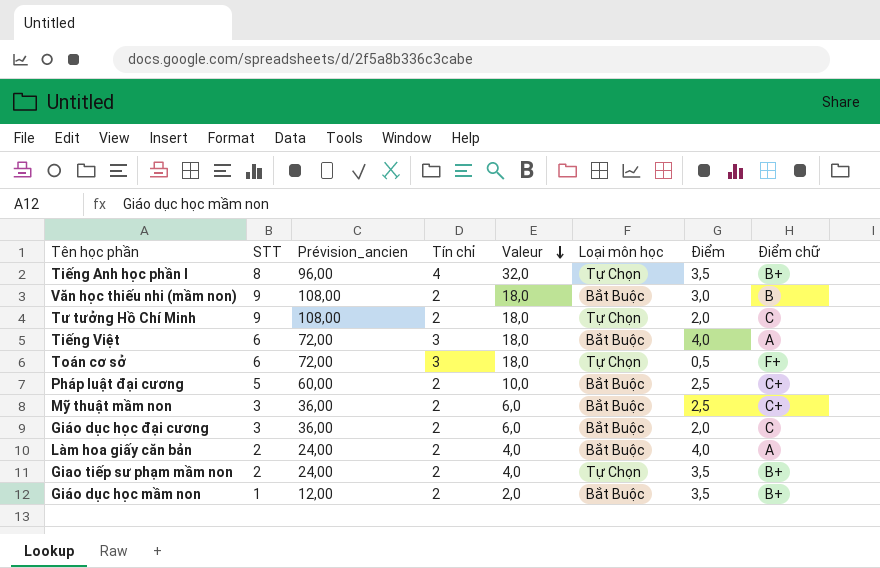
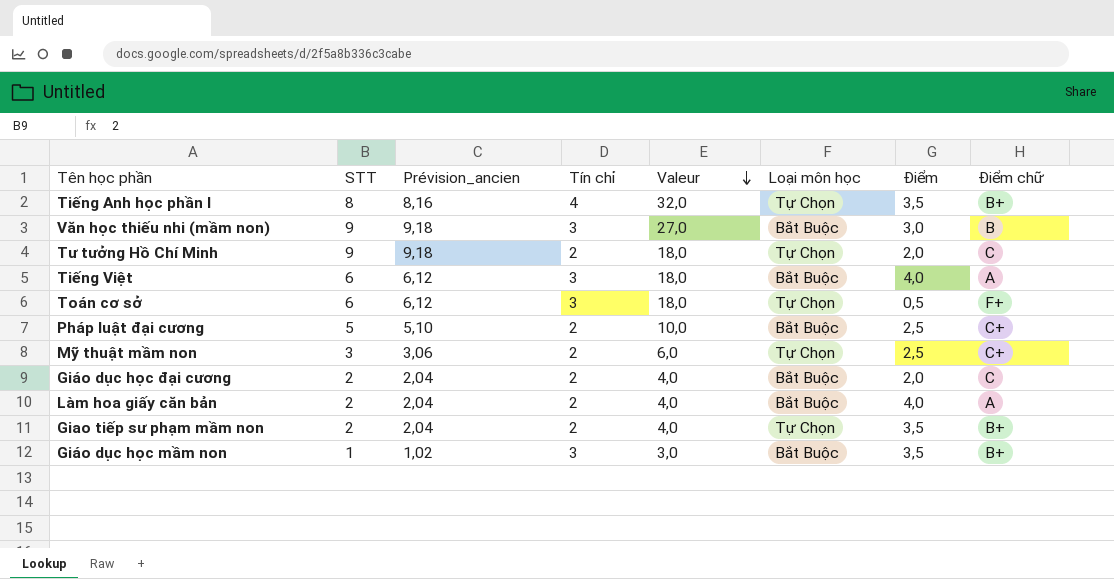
column Prévision_ancien | formula: [STT] * 12 -> [STT] * 1,02
Văn học thiếu nhi (mầm non) | Tín chỉ: 2 -> 3
Văn học thiếu nhi (mầm non) | Valeur: 18,0 -> 27,0
Mỹ thuật mầm non | Loại môn học: Bắt Buộc -> Tự Chọn
Giáo dục học đại cương | STT: 3 -> 2
Giáo dục học đại cương | Valeur: 6,0 -> 4,0
Giáo dục học mầm non | Tín chỉ: 2 -> 3
Giáo dục học mầm non | Valeur: 2,0 -> 3,0

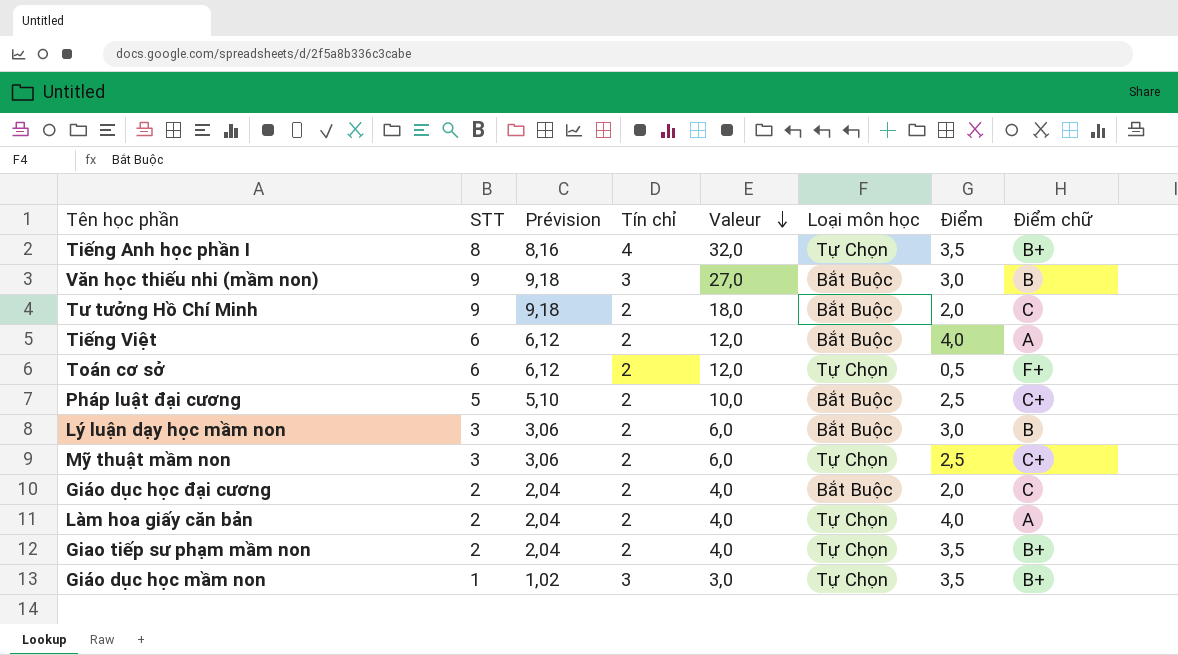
column name: Prévision_ancien -> Prévision
Tư tưởng Hồ Chí Minh | Loại môn học: Tự Chọn -> Bắt Buộc
Tiếng Việt | Tín chỉ: 3 -> 2
Tiếng Việt | Valeur: 18,0 -> 12,0
Toán cơ sở | Tín chỉ: 3 -> 2
Toán cơ sở | Valeur: 18,0 -> 12,0
row Lý luận dạy học mầm non: none -> 3 | 3,06 | 2 | 6,0 | Bắt Buộc | 3,0 | B
Làm hoa giấy căn bản | Loại môn học: Bắt Buộc -> Tự Chọn
Giáo dục học mầm non | Loại môn học: Bắt Buộc -> Tự Chọn

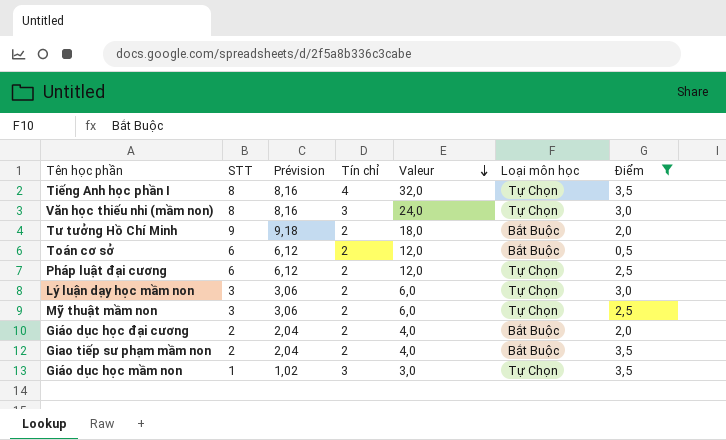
filter: none -> Điểm != 4,0
column Điểm chữ | position: 8 -> none
Văn học thiếu nhi (mầm non) | STT: 9 -> 8
Văn học thiếu nhi (mầm non) | Prévision: 9,18 -> 8,16
Văn học thiếu nhi (mầm non) | Valeur: 27,0 -> 24,0
Văn học thiếu nhi (mầm non) | Loại môn học: Bắt Buộc -> Tự Chọn
Toán cơ sở | Loại môn học: Tự Chọn -> Bắt Buộc
Pháp luật đại cương | STT: 5 -> 6
Pháp luật đại cương | Prévision: 5,10 -> 6,12
Pháp luật đại cương | Valeur: 10,0 -> 12,0
Pháp luật đại cương | Loại môn học: Bắt Buộc -> Tự Chọn
Lý luận dạy học mầm non | Loại môn học: Bắt Buộc -> Tự Chọn
Giao tiếp sư phạm mầm non | Loại môn học: Tự Chọn -> Bắt Buộc

